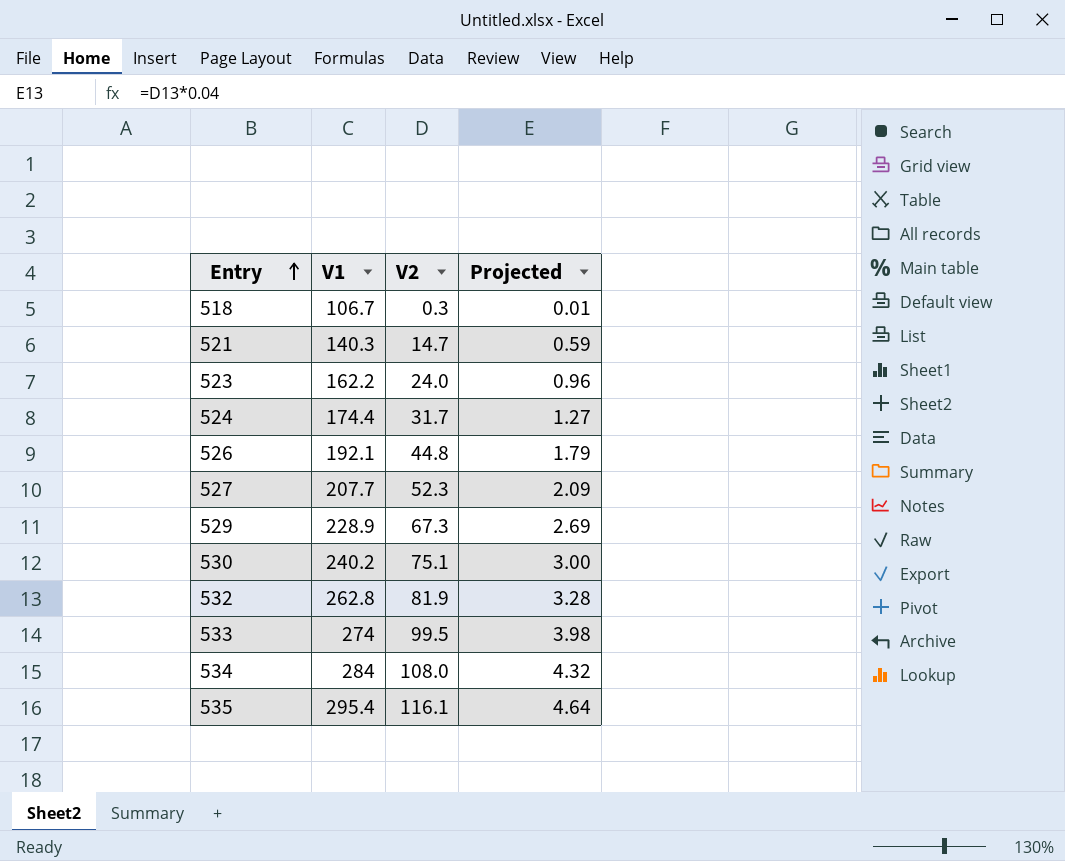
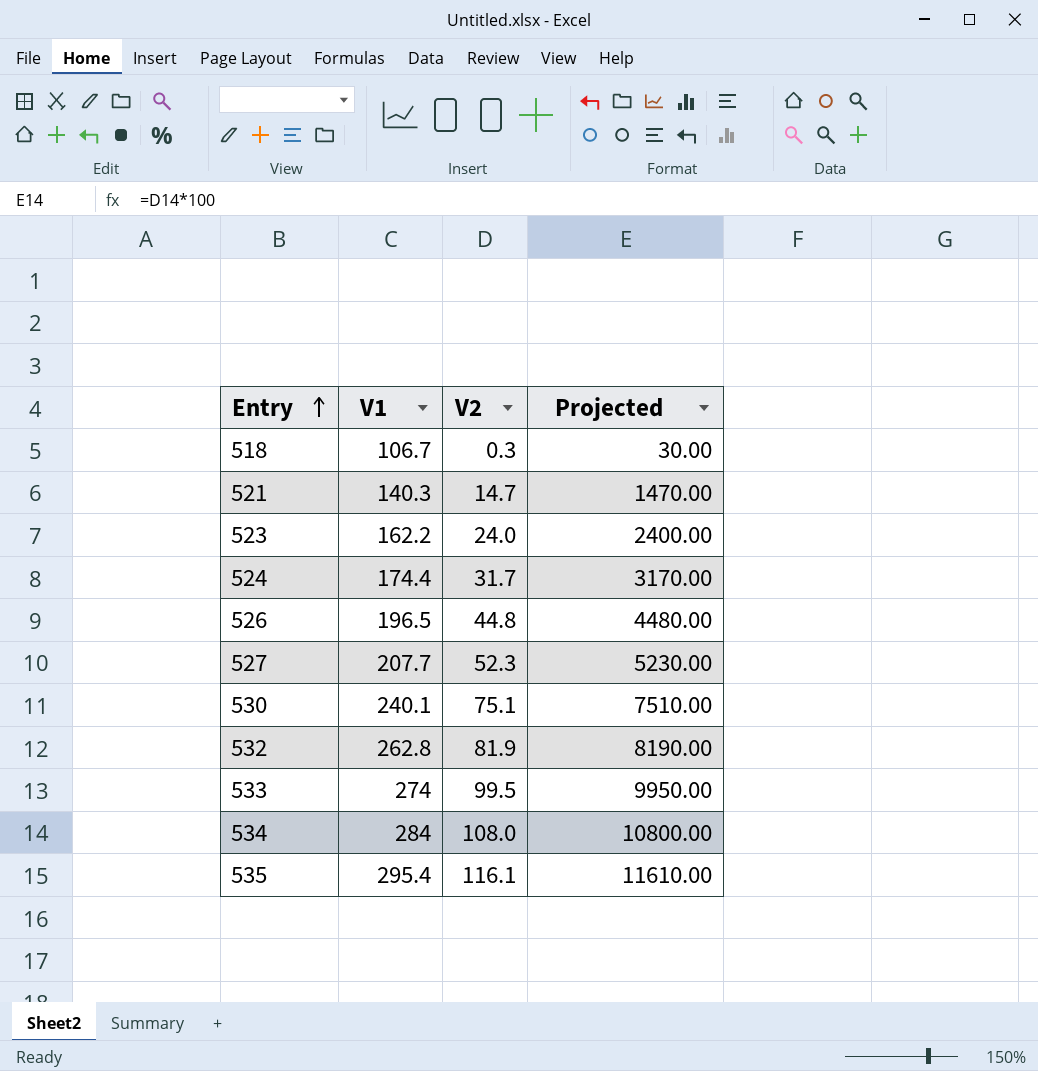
column Projected | formula: [V2] * 0.04 -> [V2] * 100
row 529: 228.9 | 67.3 | 2.69 -> none
526 | V1: 192.1 -> 196.5
530 | V1: 240.2 -> 240.1

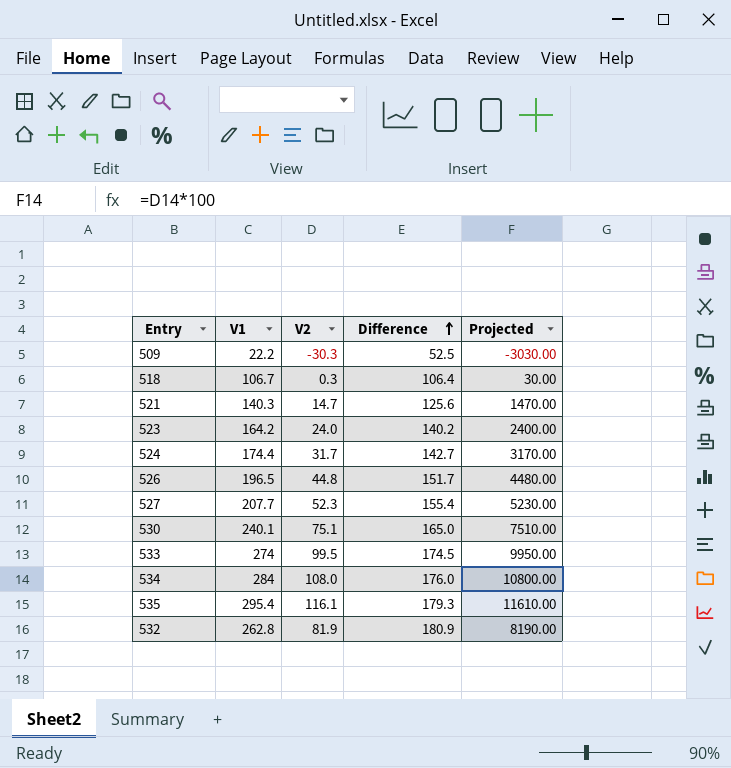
row order: Entry ascending -> Difference ascending
column Difference | formula: none -> [V1] - [V2]
row 509: none -> 22.2 | -30.3 | 52.5 | -3030.00
523 | V1: 162.2 -> 164.2

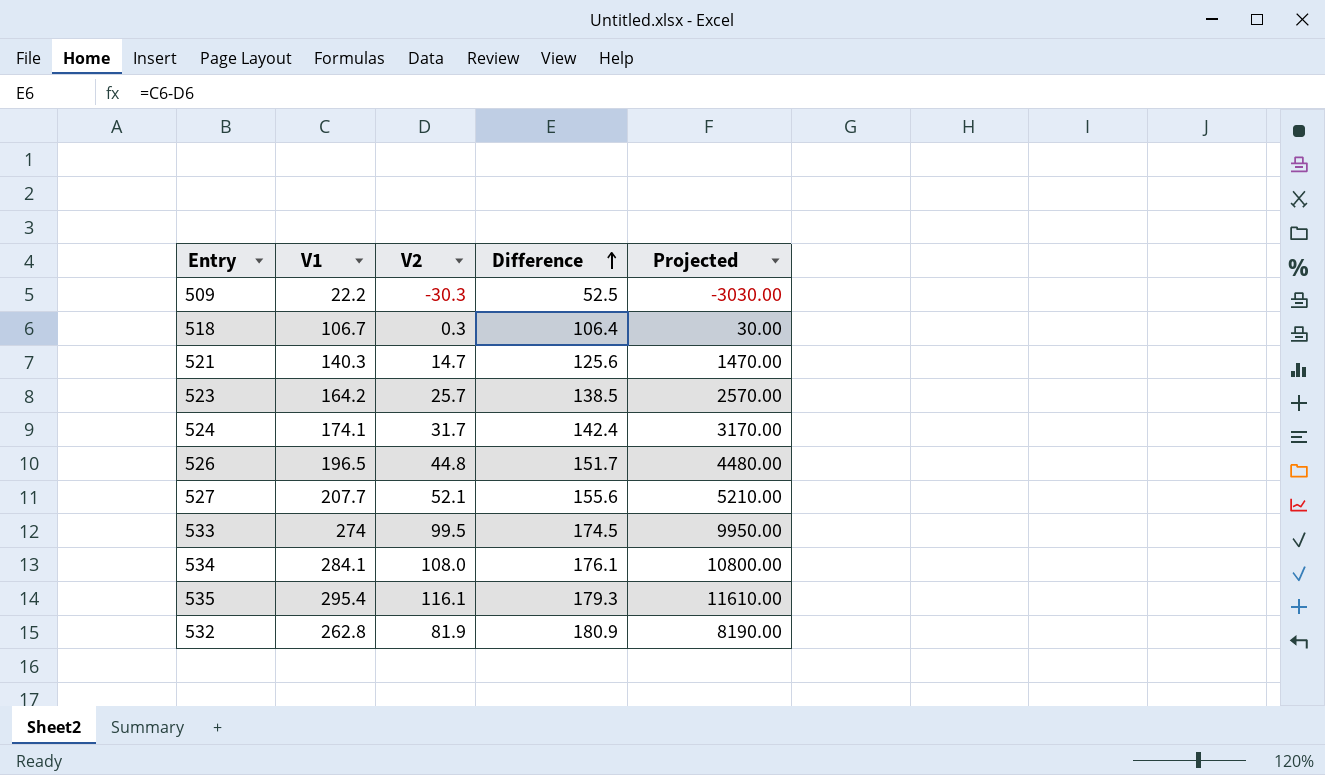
row 530: 240.1 | 75.1 | 165.0 | 7510.00 -> none
523 | V2: 24.0 -> 25.7
523 | Difference: 140.2 -> 138.5
523 | Projected: 2400.00 -> 2570.00
524 | V1: 174.4 -> 174.1
524 | Difference: 142.7 -> 142.4
527 | V2: 52.3 -> 52.1
527 | Difference: 155.4 -> 155.6
527 | Projected: 5230.00 -> 5210.00
534 | V1: 284 -> 284.1
534 | Difference: 176.0 -> 176.1

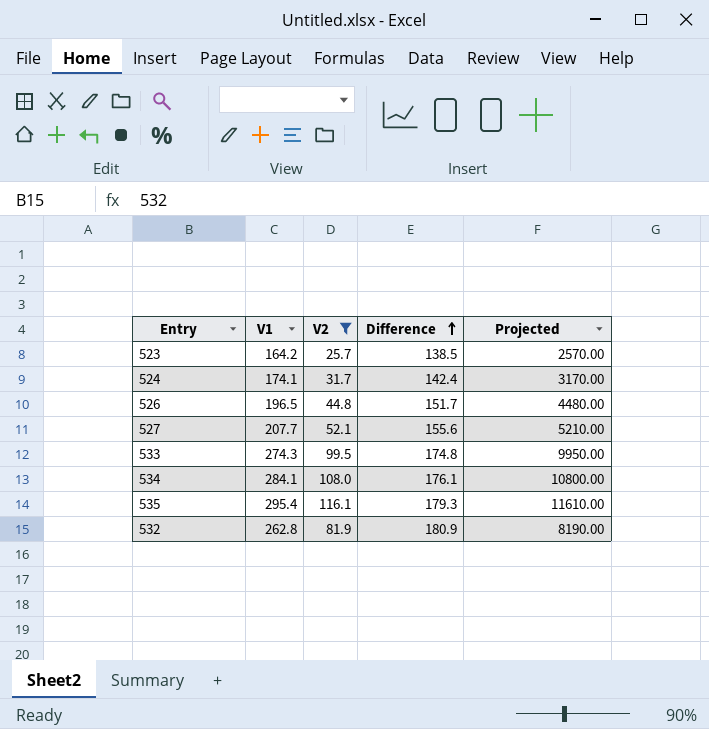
filter: none -> V2 >= 25.7
533 | V1: 274 -> 274.3
533 | Difference: 174.5 -> 174.8

